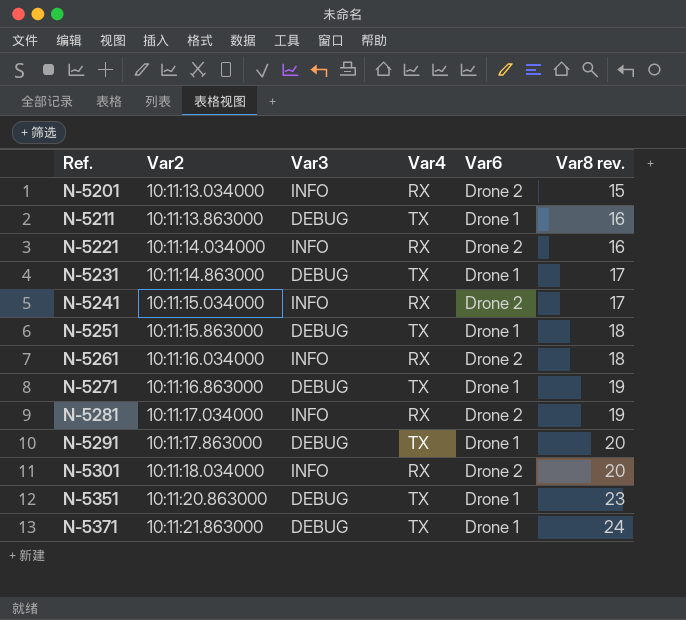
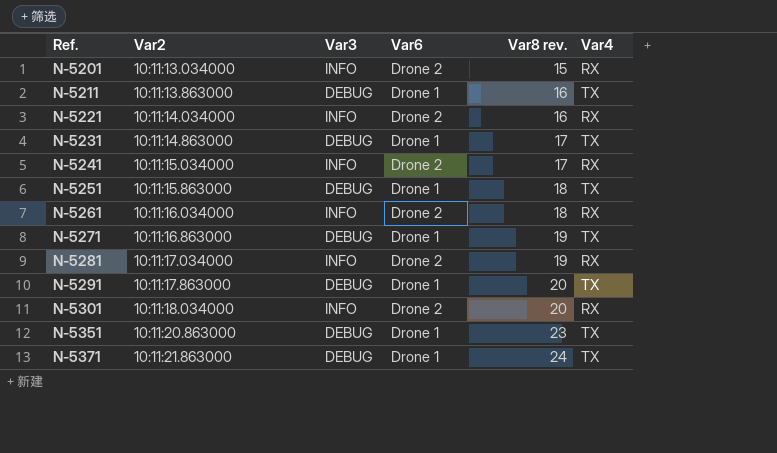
column Var4 | position: 4 -> 6

